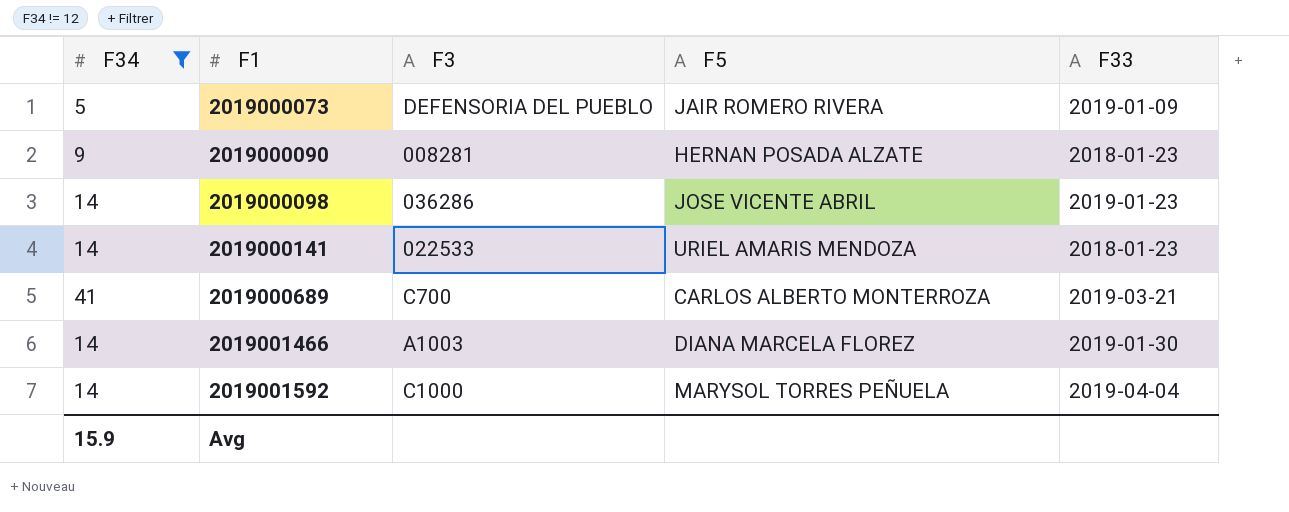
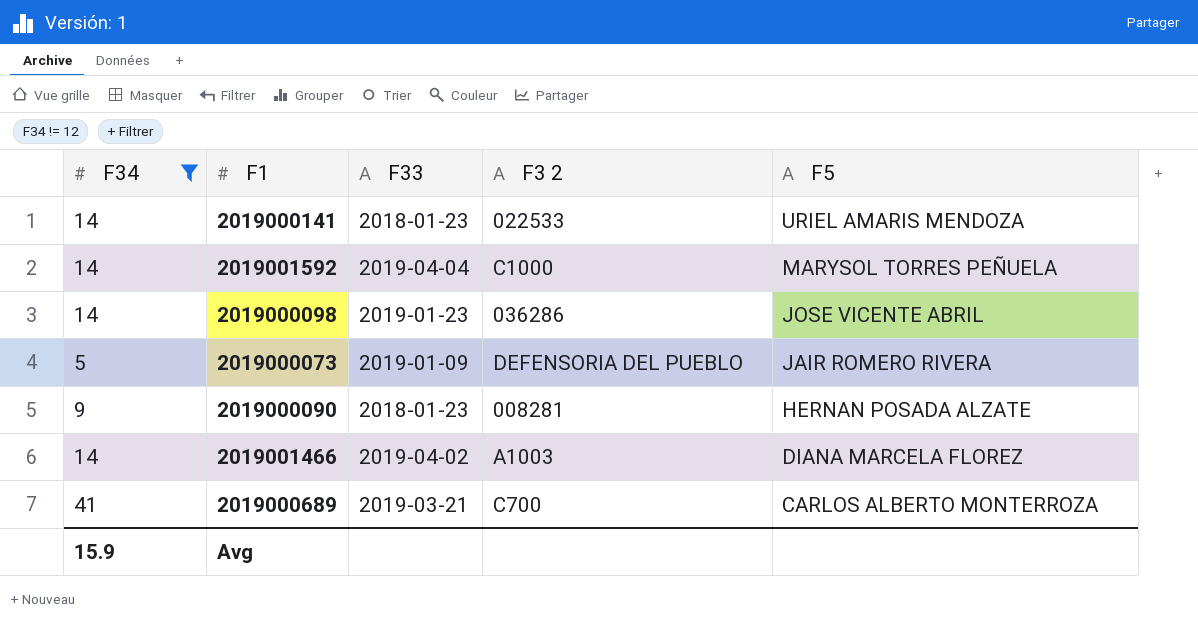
row order: F1 ascending -> F5 descending
column F33 | position: 5 -> 3
column name: F3 -> F3 2
2019001466 | F33: 2019-01-30 -> 2019-04-02

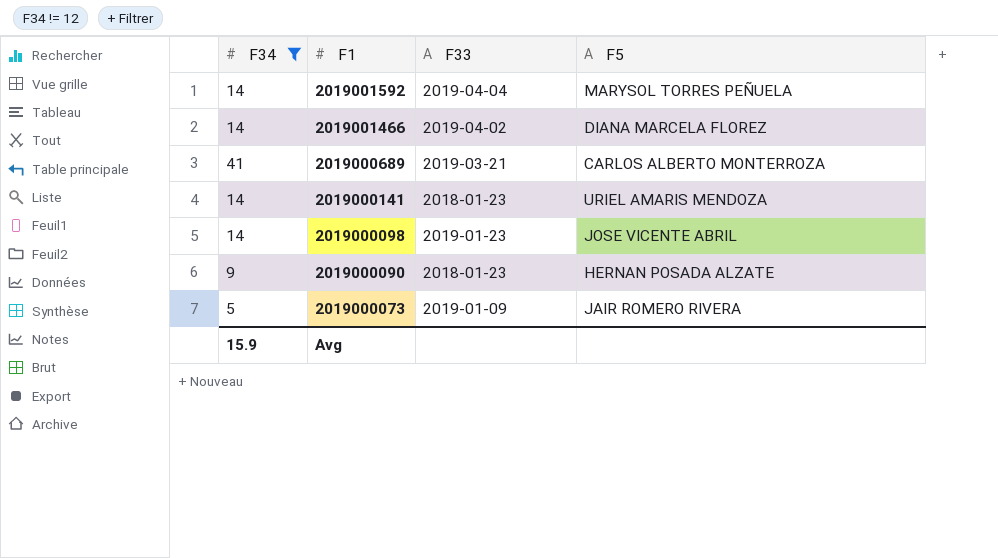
row order: F5 descending -> F1 descending
column F3 2 | position: 4 -> none

